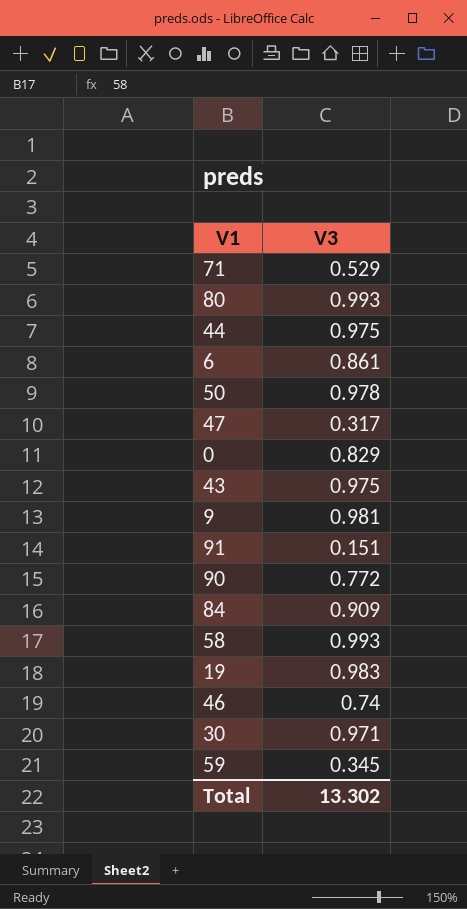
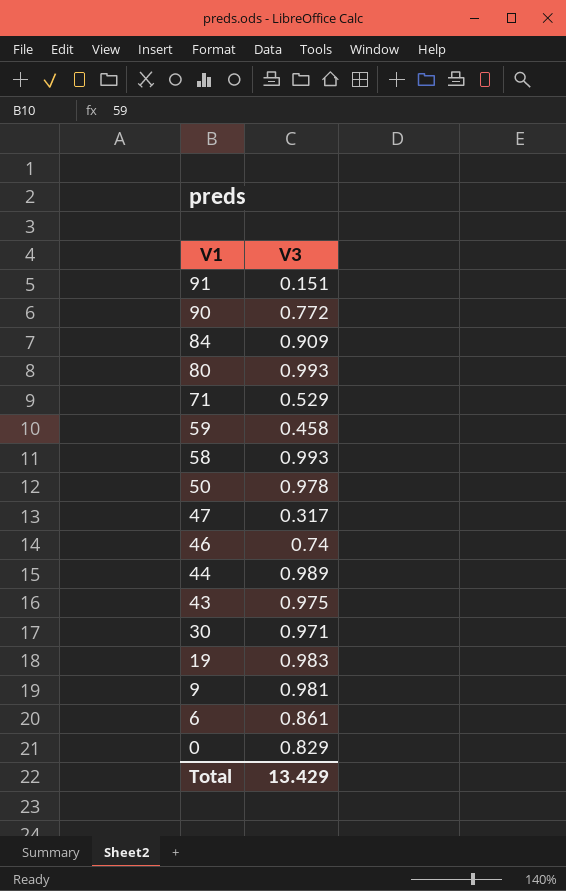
row order: none -> V1 descending
59 | V3: 0.345 -> 0.458
44 | V3: 0.975 -> 0.989
Total | V3: 13.302 -> 13.429

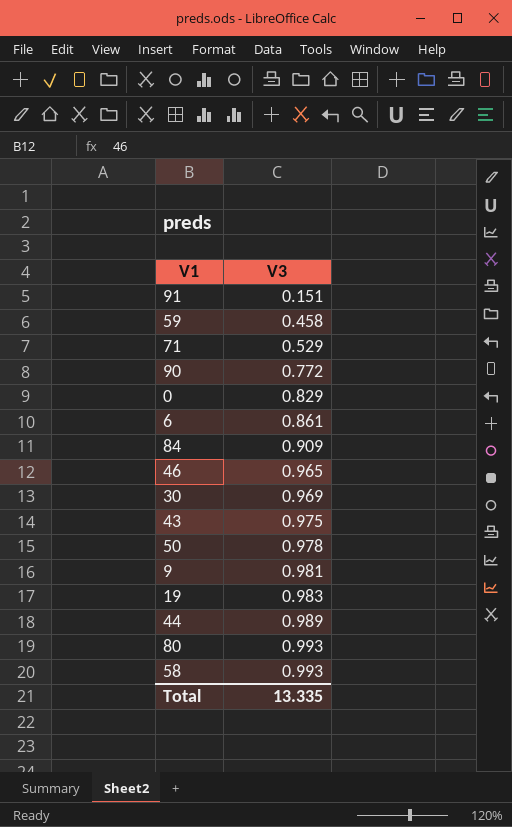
row order: V1 descending -> V3 ascending
row 47: 0.317 -> none
46 | V3: 0.74 -> 0.965
30 | V3: 0.971 -> 0.969
Total | V3: 13.429 -> 13.335

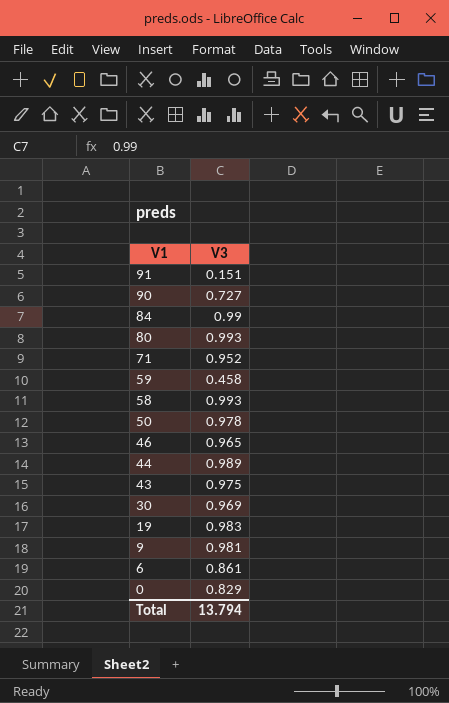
row order: V3 ascending -> V1 descending
90 | V3: 0.772 -> 0.727
84 | V3: 0.909 -> 0.99
71 | V3: 0.529 -> 0.952
Total | V3: 13.335 -> 13.794

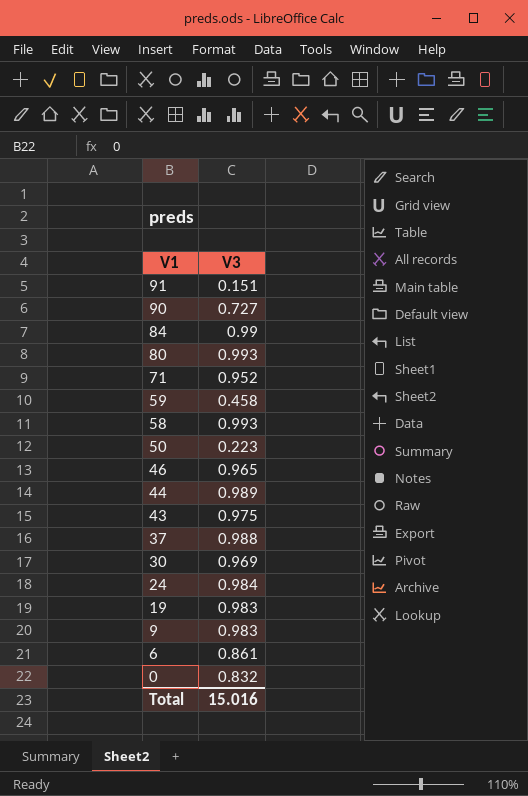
50 | V3: 0.978 -> 0.223
row 37: none -> 0.988
row 24: none -> 0.984
9 | V3: 0.981 -> 0.983
0 | V3: 0.829 -> 0.832
Total | V3: 13.794 -> 15.016

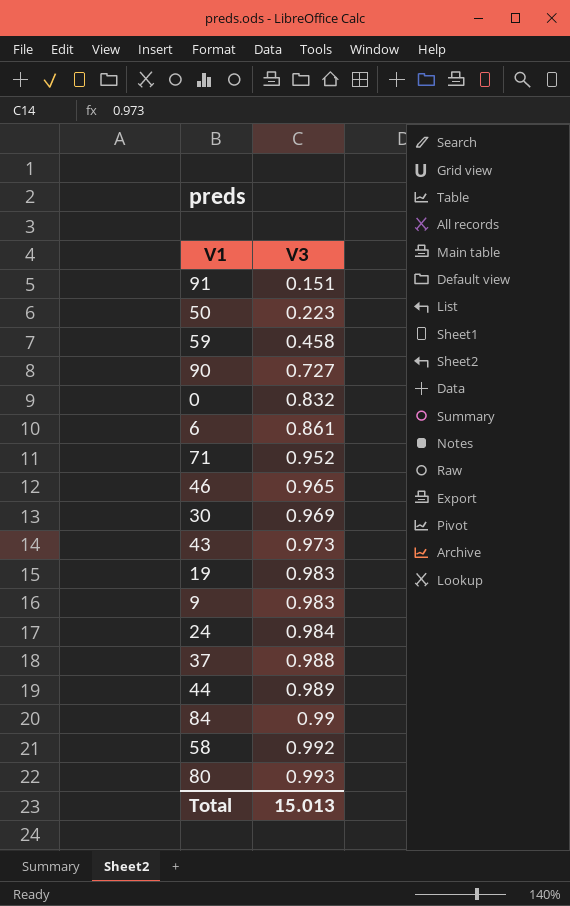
row order: V1 descending -> V3 ascending
43 | V3: 0.975 -> 0.973
58 | V3: 0.993 -> 0.992
Total | V3: 15.016 -> 15.013

